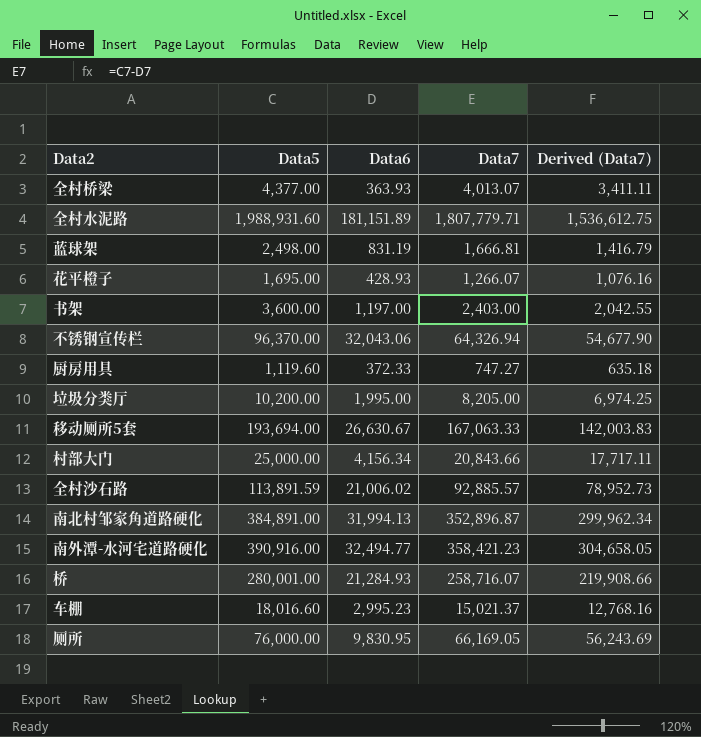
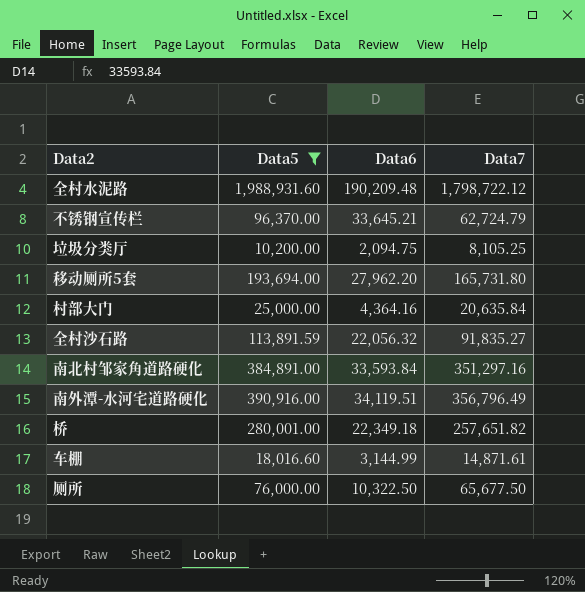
filter: none -> Data5 >= 10,200.00
column Derived (Data7) | formula: [Data7] * 0.85 -> none
全村水泥路 | Data6: 181,151.89 -> 190,209.48
全村水泥路 | Data7: 1,807,779.71 -> 1,798,722.12
不锈钢宣传栏 | Data6: 32,043.06 -> 33,645.21
不锈钢宣传栏 | Data7: 64,326.94 -> 62,724.79
垃圾分类厅 | Data6: 1,995.00 -> 2,094.75
垃圾分类厅 | Data7: 8,205.00 -> 8,105.25
移动厕所5套 | Data6: 26,630.67 -> 27,962.20
移动厕所5套 | Data7: 167,063.33 -> 165,731.80
村部大门 | Data6: 4,156.34 -> 4,364.16
村部大门 | Data7: 20,843.66 -> 20,635.84
全村沙石路 | Data6: 21,006.02 -> 22,056.32
全村沙石路 | Data7: 92,885.57 -> 91,835.27
南北村邹家角道路硬化 | Data6: 31,994.13 -> 33,593.84
南北村邹家角道路硬化 | Data7: 352,896.87 -> 351,297.16
南外潭-水河宅道路硬化 | Data6: 32,494.77 -> 34,119.51
南外潭-水河宅道路硬化 | Data7: 358,421.23 -> 356,796.49
桥 | Data6: 21,284.93 -> 22,349.18
桥 | Data7: 258,716.07 -> 257,651.82
车棚 | Data6: 2,995.23 -> 3,144.99
车棚 | Data7: 15,021.37 -> 14,871.61
厕所 | Data6: 9,830.95 -> 10,322.50
厕所 | Data7: 66,169.05 -> 65,677.50

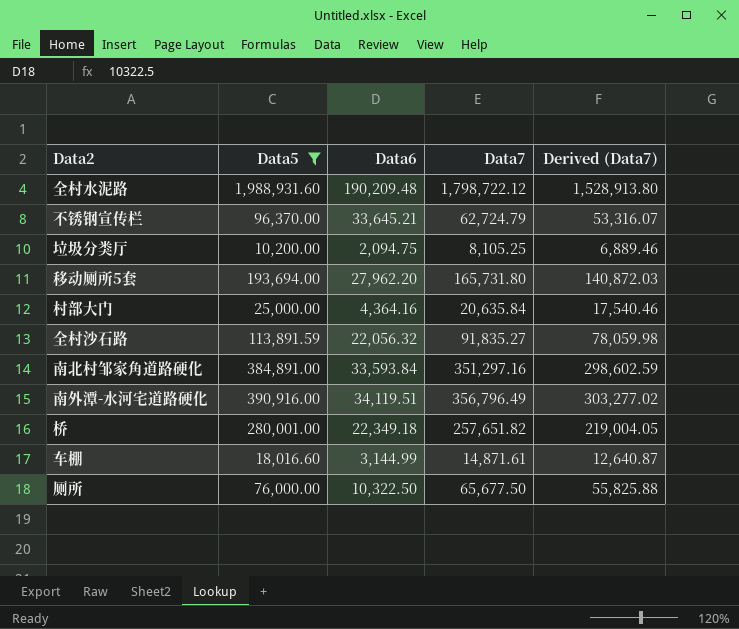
column Derived (Data7) | formula: none -> [Data7] * 0.85

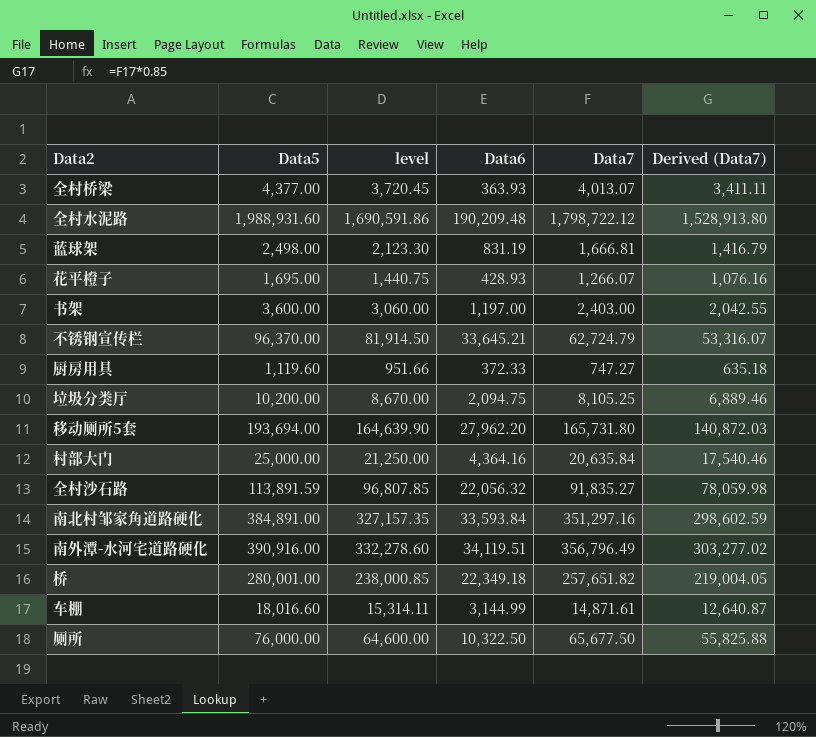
filter: Data5 >= 10,200.00 -> none
column level | formula: none -> [Data5] * 0.85

